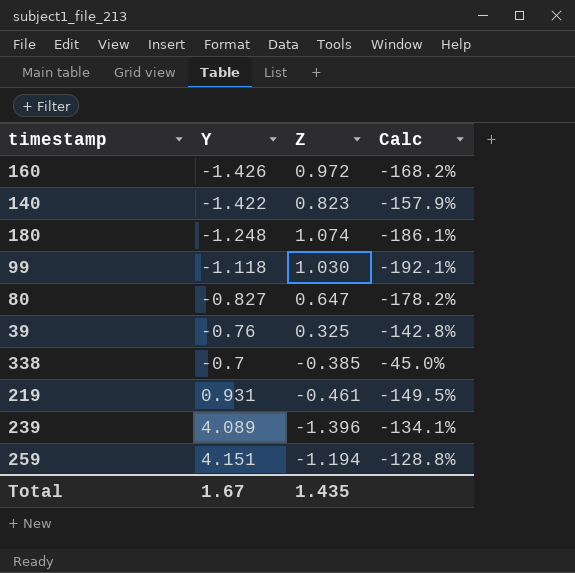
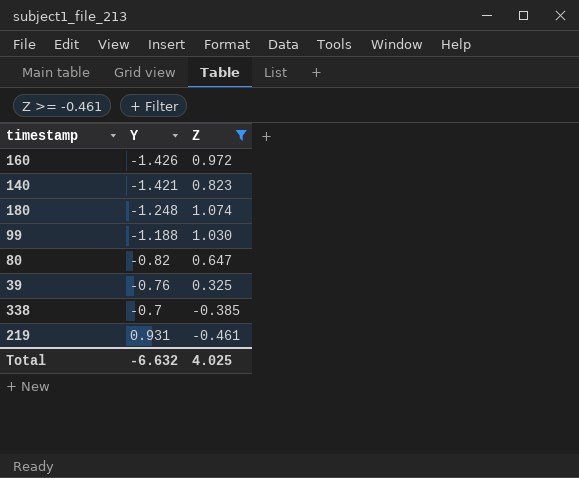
filter: none -> Z >= -0.461
column Calc | formula: ([Z] - [Y]) / [Y] -> none
140 | Y: -1.422 -> -1.421
99 | Y: -1.118 -> -1.188
80 | Y: -0.827 -> -0.82
Total | Y: 1.67 -> -6.632
Total | Z: 1.435 -> 4.025

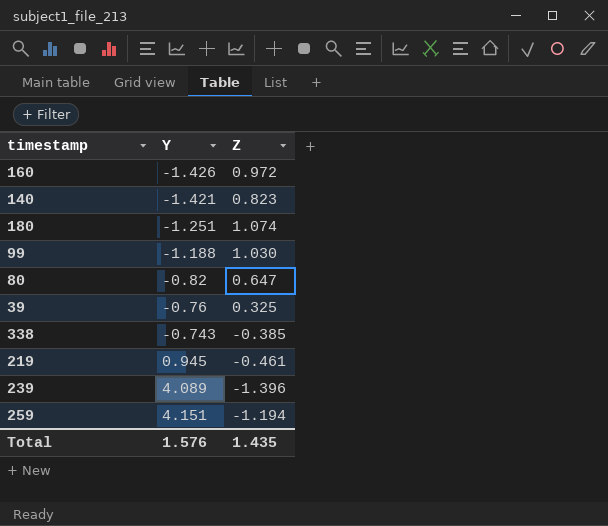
filter: Z >= -0.461 -> none
180 | Y: -1.248 -> -1.251
338 | Y: -0.7 -> -0.743
219 | Y: 0.931 -> 0.945
Total | Y: -6.632 -> 1.576
Total | Z: 4.025 -> 1.435

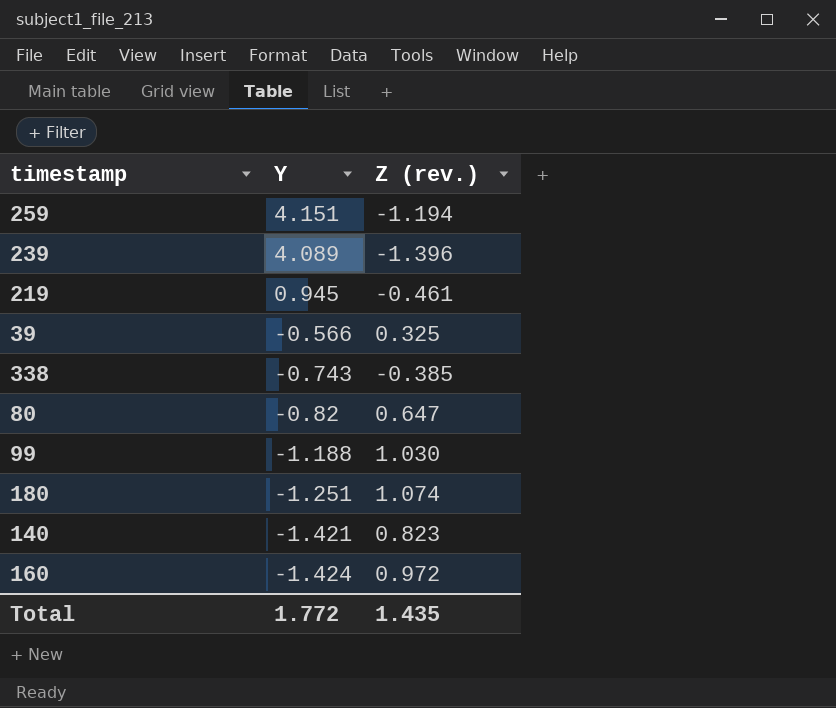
row order: Y ascending -> Y descending
column name: Z -> Z (rev.)
39 | Y: -0.76 -> -0.566
160 | Y: -1.426 -> -1.424
Total | Y: 1.576 -> 1.772

